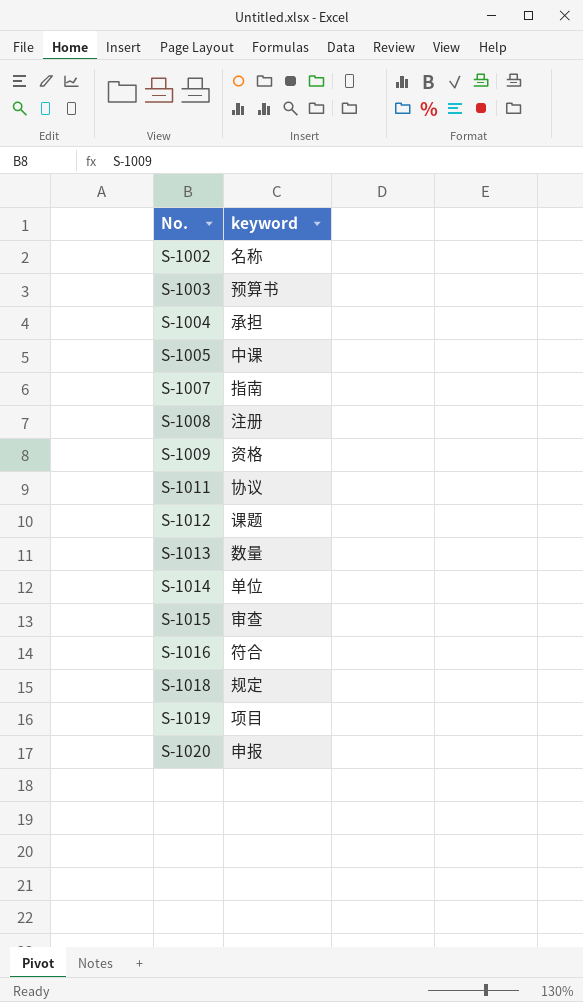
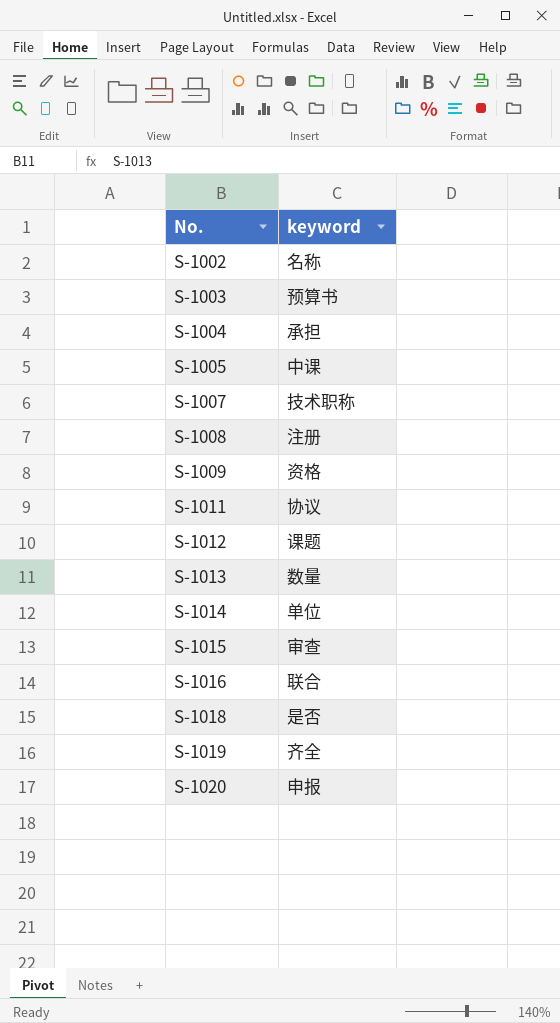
S-1007 | keyword: 指南 -> 技术职称
S-1016 | keyword: 符合 -> 联合
S-1018 | keyword: 规定 -> 是否
S-1019 | keyword: 项目 -> 齐全

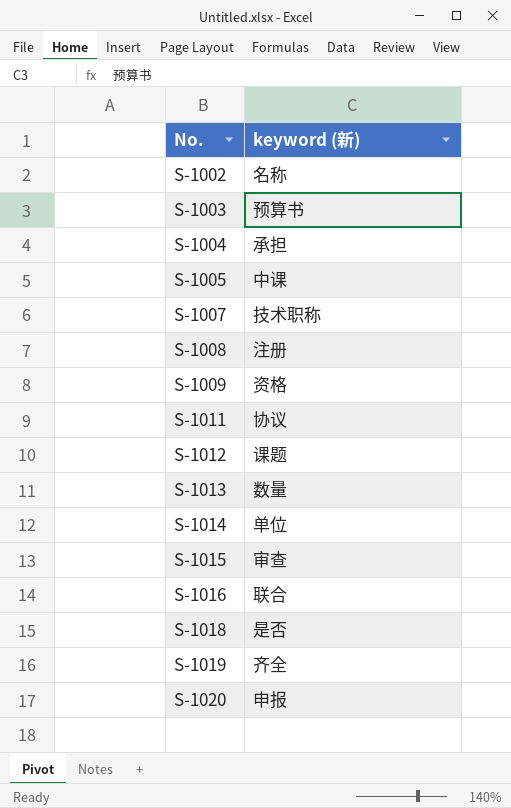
column name: keyword -> keyword (新)

